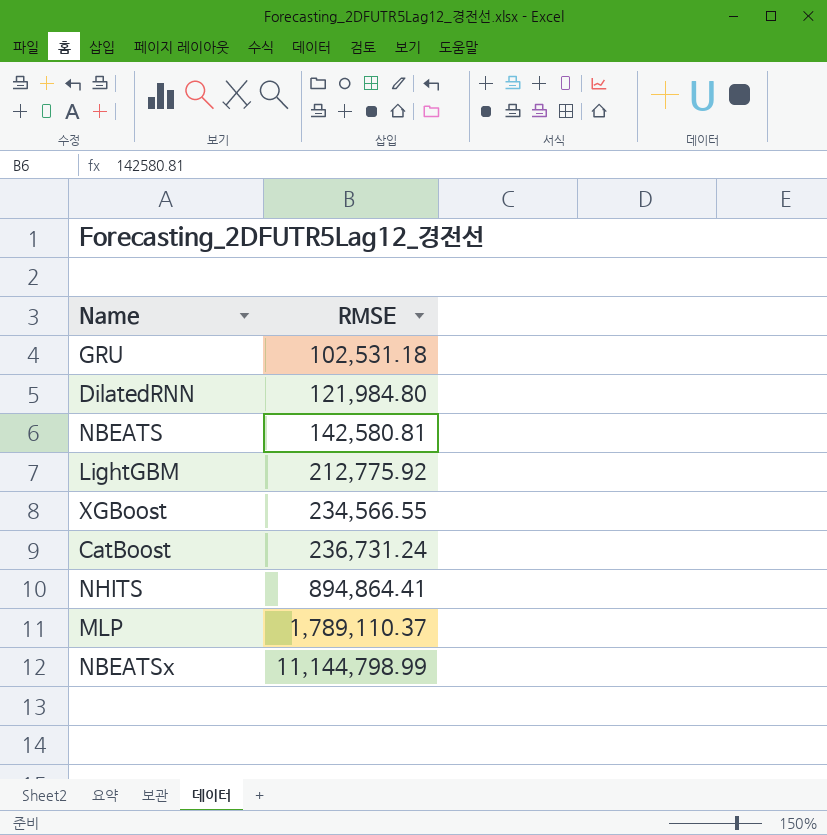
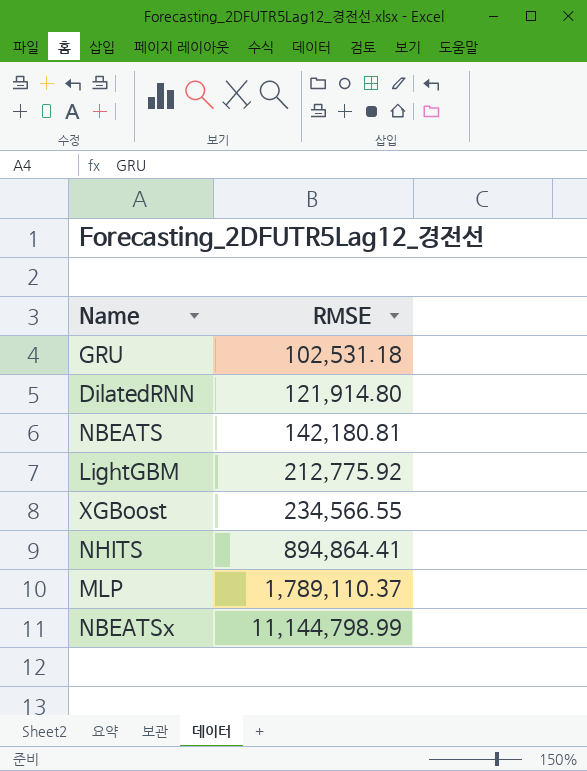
row CatBoost: 236,731.24 -> none
DilatedRNN | RMSE: 121,984.80 -> 121,914.80
NBEATS | RMSE: 142,580.81 -> 142,180.81

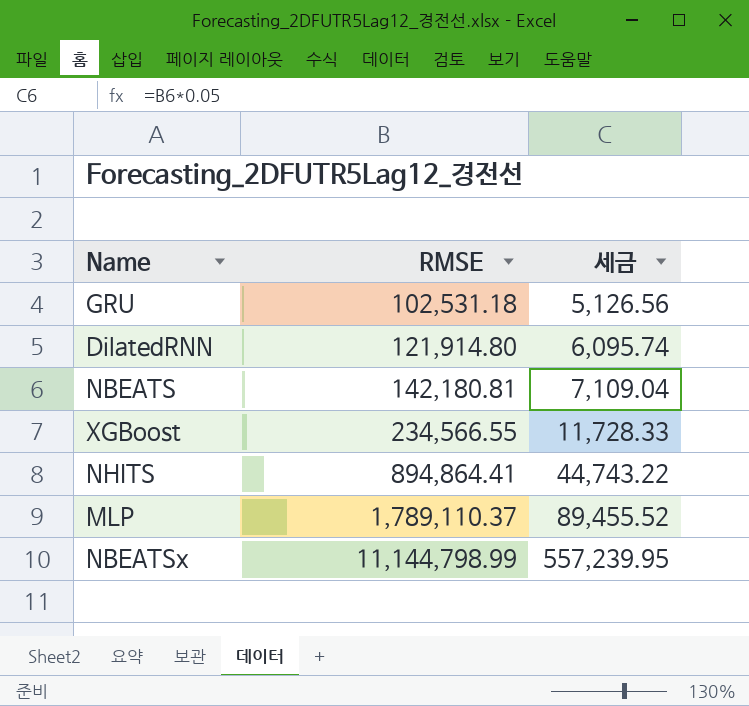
column 세금 | formula: none -> [RMSE] * 0.05
row LightGBM: 212,775.92 -> none

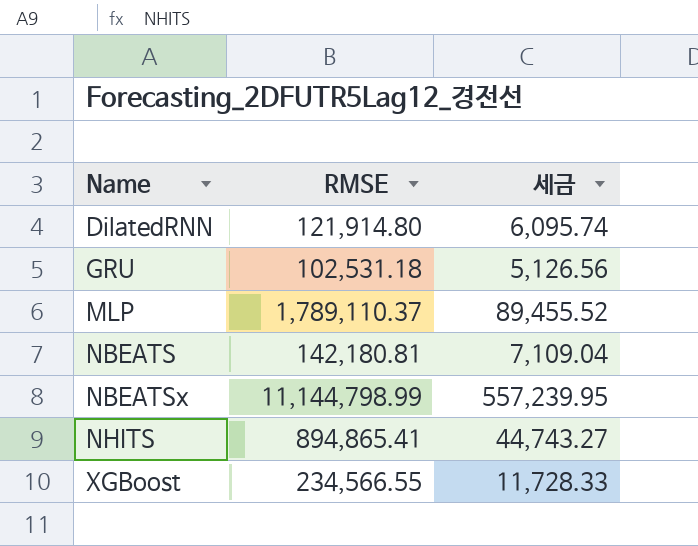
row order: RMSE ascending -> Name ascending
NHITS | RMSE: 894,864.41 -> 894,865.41
NHITS | 세금: 44,743.22 -> 44,743.27

